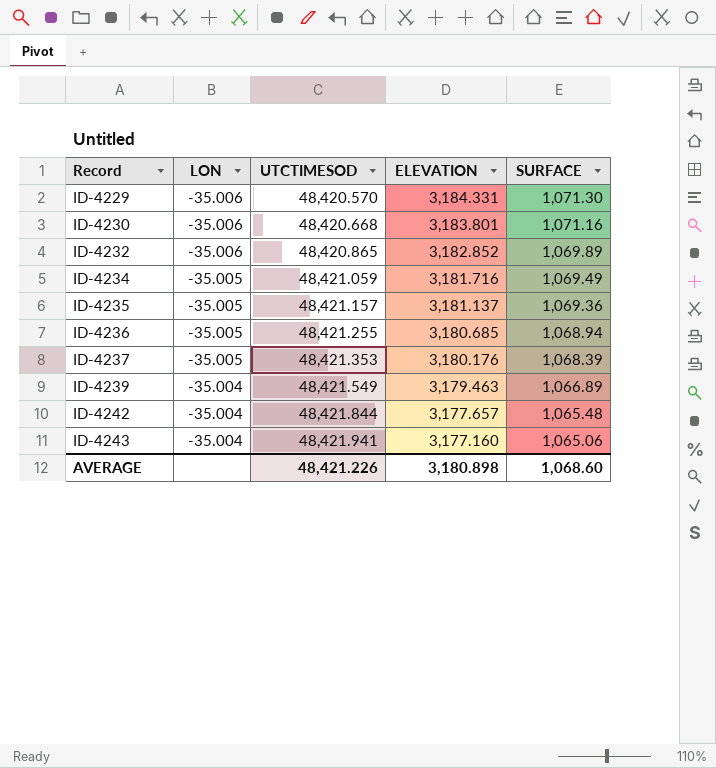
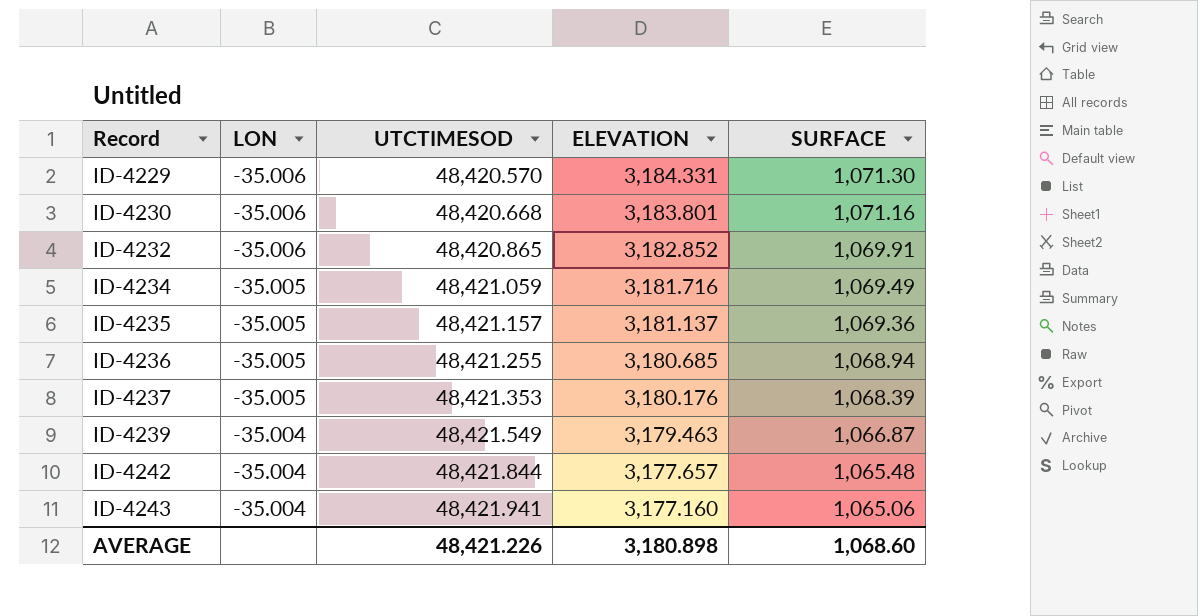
ID-4232 | SURFACE: 1,069.89 -> 1,069.91
ID-4239 | SURFACE: 1,066.89 -> 1,066.87

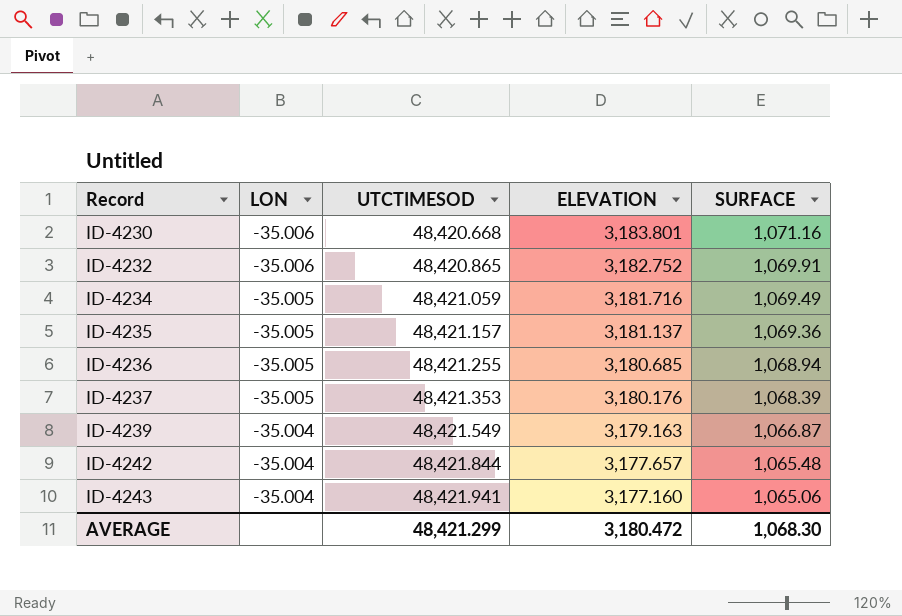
row ID-4229: -35.006 | 48,420.570 | 3,184.331 | 1,071.30 -> none
ID-4232 | ELEVATION: 3,182.852 -> 3,182.752
ID-4239 | ELEVATION: 3,179.463 -> 3,179.163
AVERAGE | UTCTIMESOD: 48,421.226 -> 48,421.299
AVERAGE | ELEVATION: 3,180.898 -> 3,180.472
AVERAGE | SURFACE: 1,068.60 -> 1,068.30

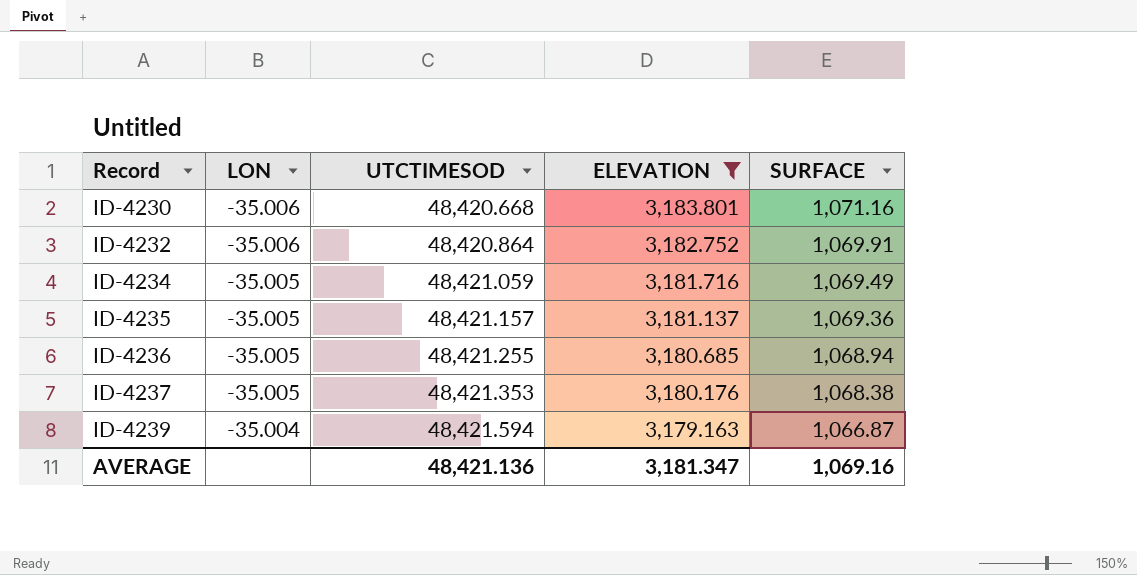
filter: none -> ELEVATION >= 3,179.163
ID-4232 | UTCTIMESOD: 48,420.865 -> 48,420.864
ID-4237 | SURFACE: 1,068.39 -> 1,068.38
ID-4239 | UTCTIMESOD: 48,421.549 -> 48,421.594
AVERAGE | UTCTIMESOD: 48,421.299 -> 48,421.136
AVERAGE | ELEVATION: 3,180.472 -> 3,181.347
AVERAGE | SURFACE: 1,068.30 -> 1,069.16

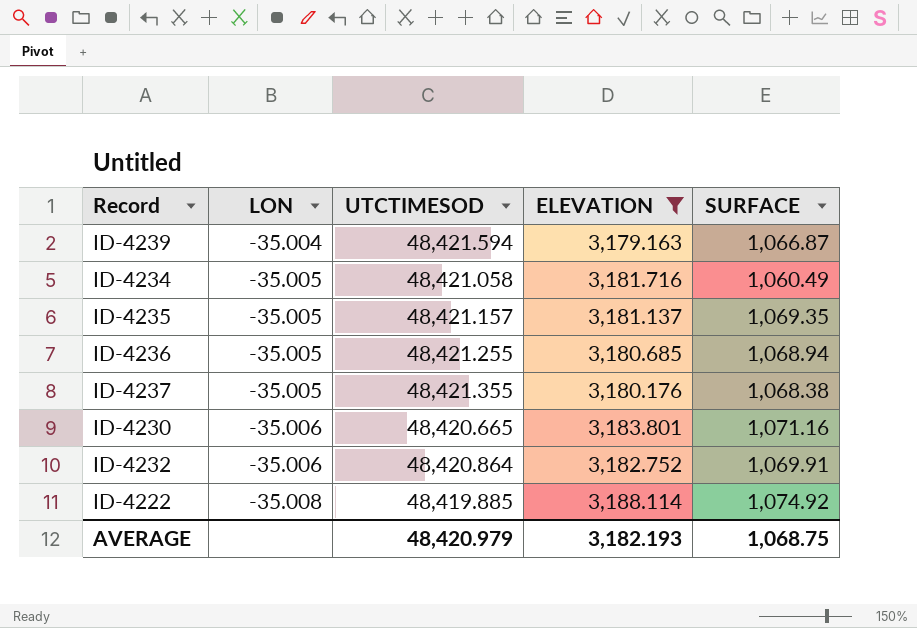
row order: Record ascending -> LON descending
ID-4234 | UTCTIMESOD: 48,421.059 -> 48,421.058
ID-4234 | SURFACE: 1,069.49 -> 1,060.49
ID-4235 | SURFACE: 1,069.36 -> 1,069.35
ID-4237 | UTCTIMESOD: 48,421.353 -> 48,421.355
ID-4230 | UTCTIMESOD: 48,420.668 -> 48,420.665
row ID-4222: none -> -35.008 | 48,419.885 | 3,188.114 | 1,074.92
AVERAGE | UTCTIMESOD: 48,421.136 -> 48,420.979
AVERAGE | ELEVATION: 3,181.347 -> 3,182.193
AVERAGE | SURFACE: 1,069.16 -> 1,068.75

